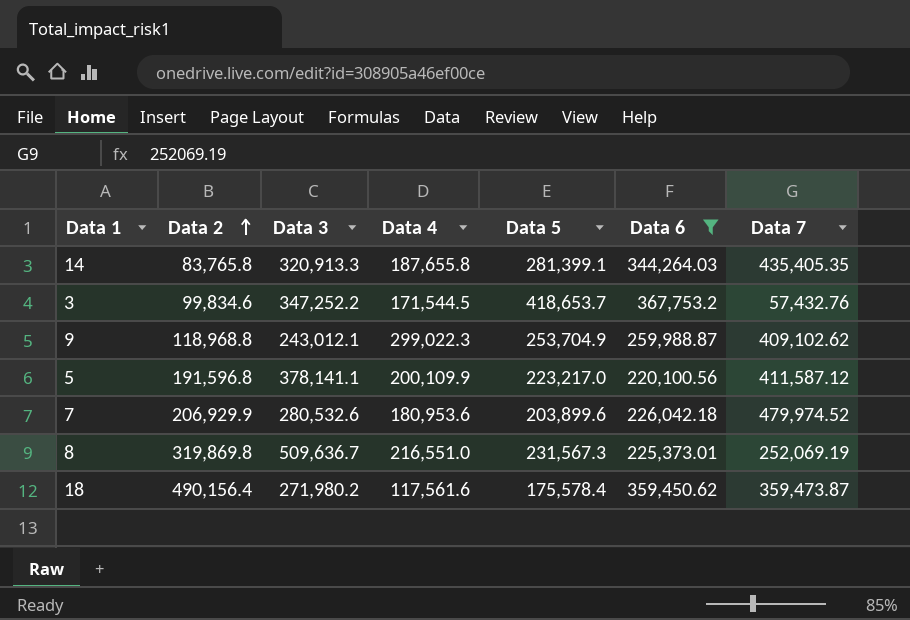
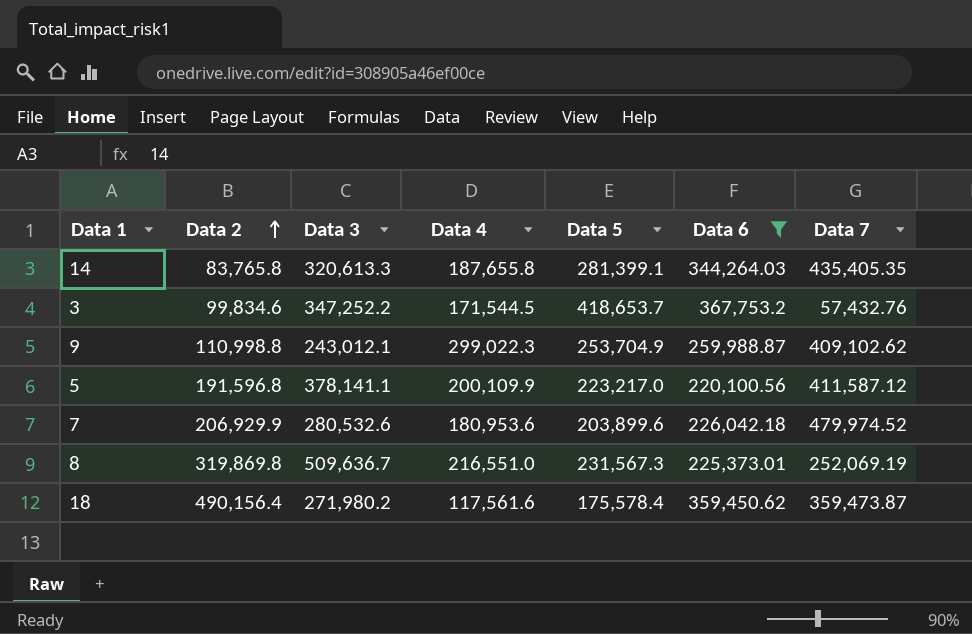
14 | Data 3: 320,913.3 -> 320,613.3
9 | Data 2: 118,968.8 -> 110,998.8

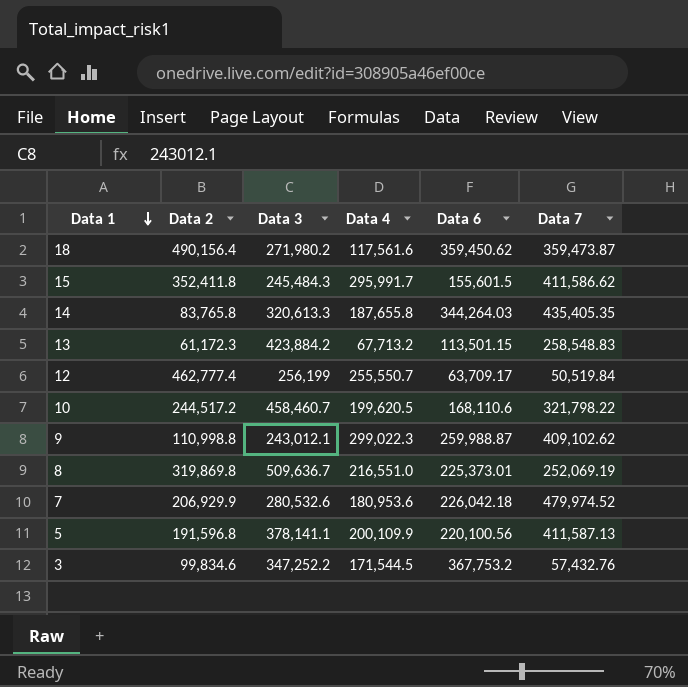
filter: Data 6 >= 220,100.56 -> none
row order: Data 2 ascending -> Data 1 descending
column Data 5 | position: 5 -> none
5 | Data 7: 411,587.12 -> 411,587.13

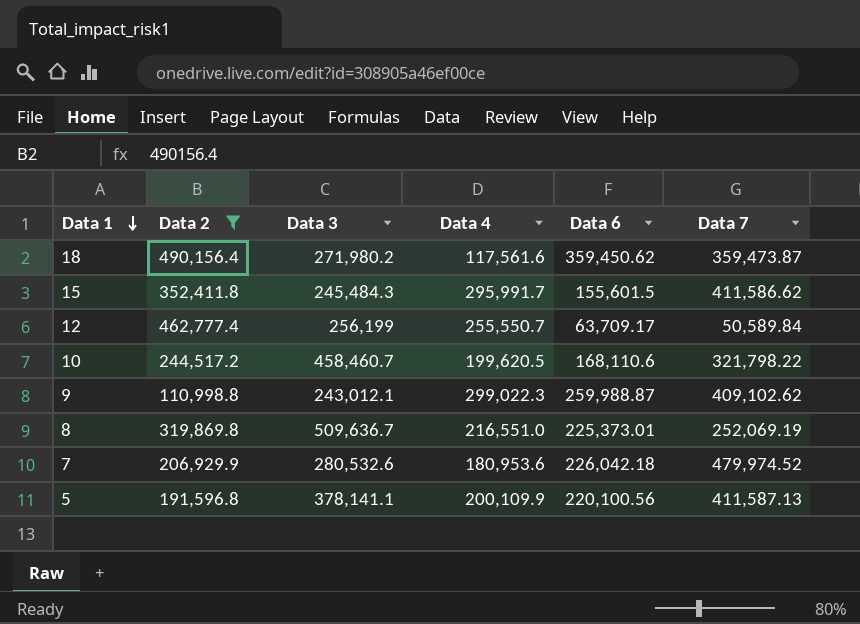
filter: none -> Data 2 >= 110,998.8
12 | Data 7: 50,519.84 -> 50,589.84

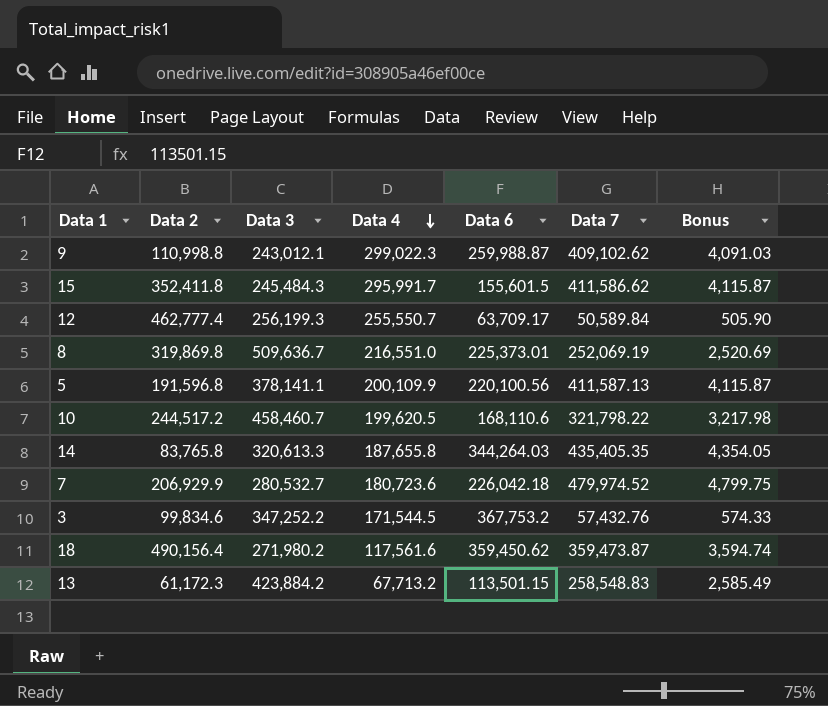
filter: Data 2 >= 110,998.8 -> none
row order: Data 1 descending -> Data 4 descending
column Bonus | formula: none -> [Data 7] * 0.01
12 | Data 3: 256,199 -> 256,199.3
7 | Data 3: 280,532.6 -> 280,532.7
7 | Data 4: 180,953.6 -> 180,723.6

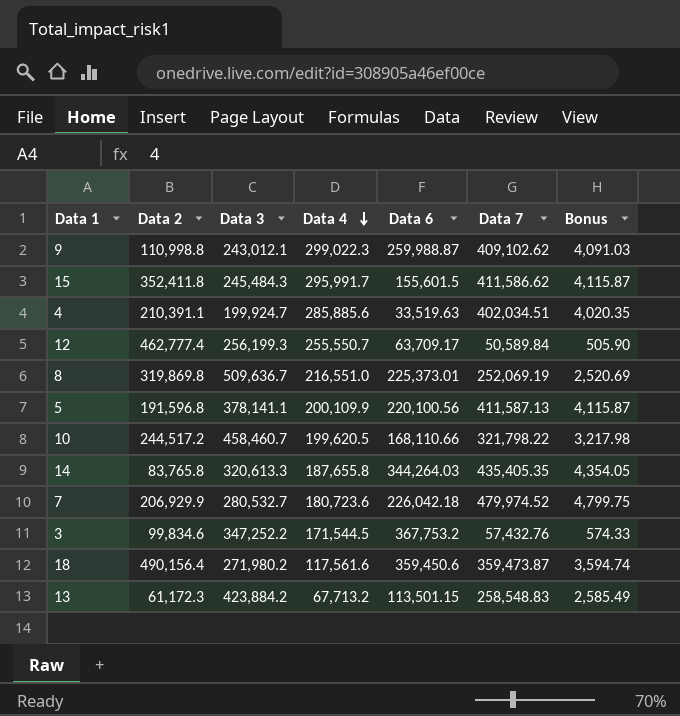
row 4: none -> 210,391.1 | 199,924.7 | 285,885.6 | 33,519.63 | 402,034.51 | 4,020.35
10 | Data 6: 168,110.6 -> 168,110.66
18 | Data 6: 359,450.62 -> 359,450.6

